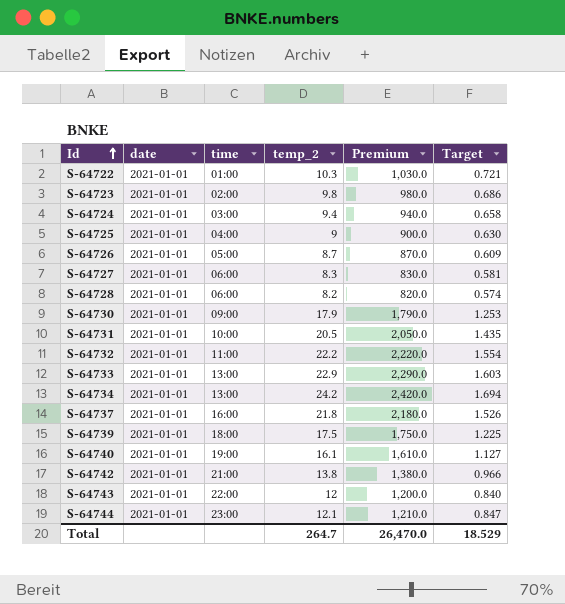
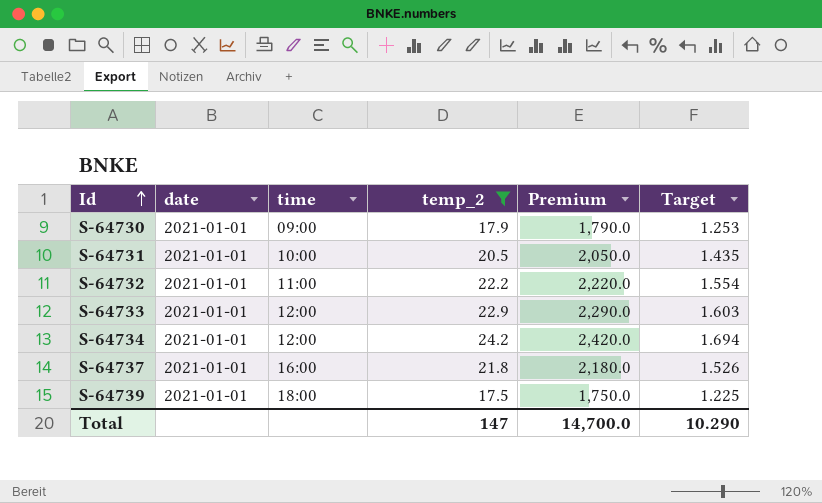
filter: none -> temp_2 >= 17.5
S-64733 | time: 13:00 -> 12:00
S-64734 | time: 13:00 -> 12:00
Total | temp_2: 264.7 -> 147
Total | Premium: 26,470.0 -> 14,700.0
Total | Target: 18.529 -> 10.290

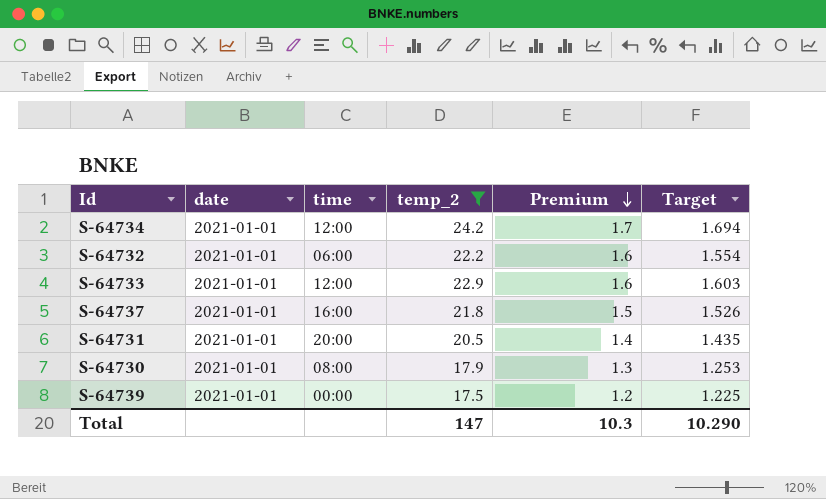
row order: Id ascending -> Premium descending
column Premium | formula: [temp_2] * 100 -> [temp_2] * 0.07
S-64732 | time: 11:00 -> 06:00
S-64731 | time: 10:00 -> 20:00
S-64730 | time: 09:00 -> 08:00
S-64739 | time: 18:00 -> 00:00
Total | Premium: 14,700.0 -> 10.3

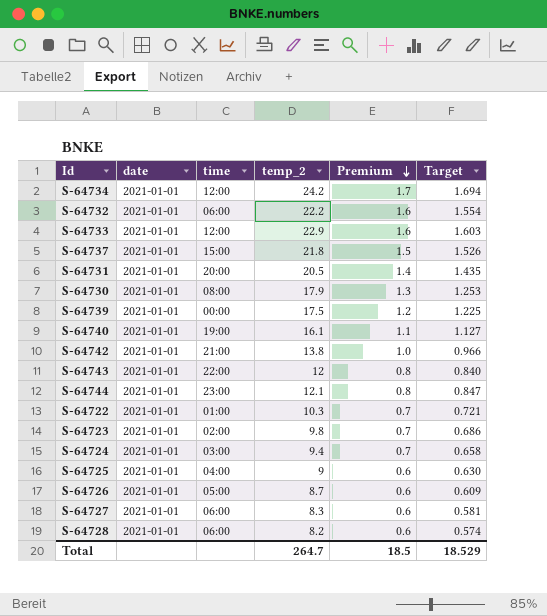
filter: temp_2 >= 17.5 -> none
S-64737 | time: 16:00 -> 15:00
Total | temp_2: 147 -> 264.7
Total | Premium: 10.3 -> 18.5
Total | Target: 10.290 -> 18.529

